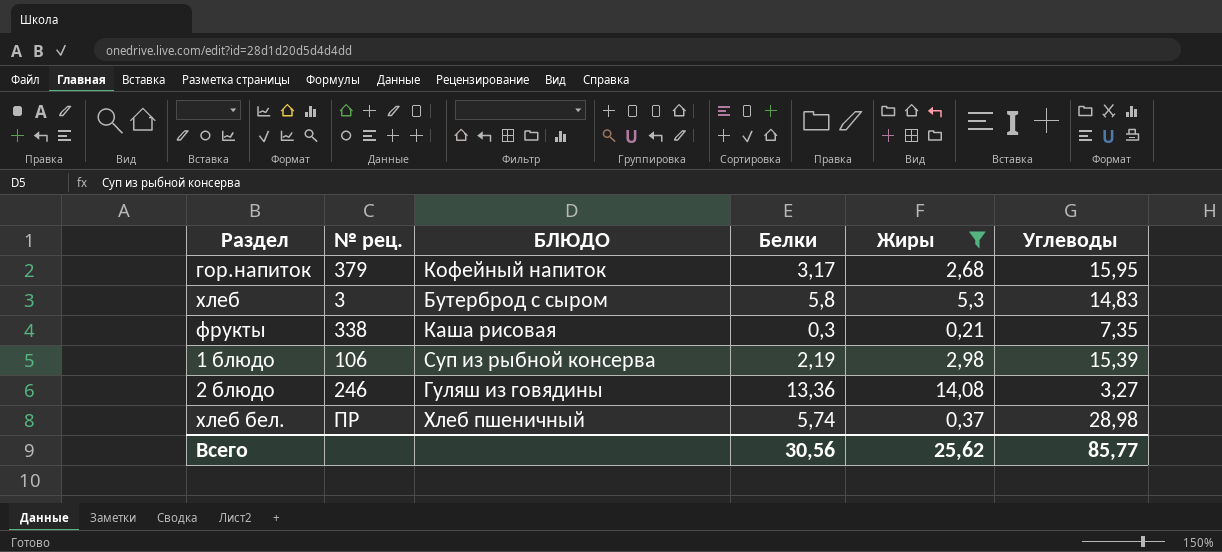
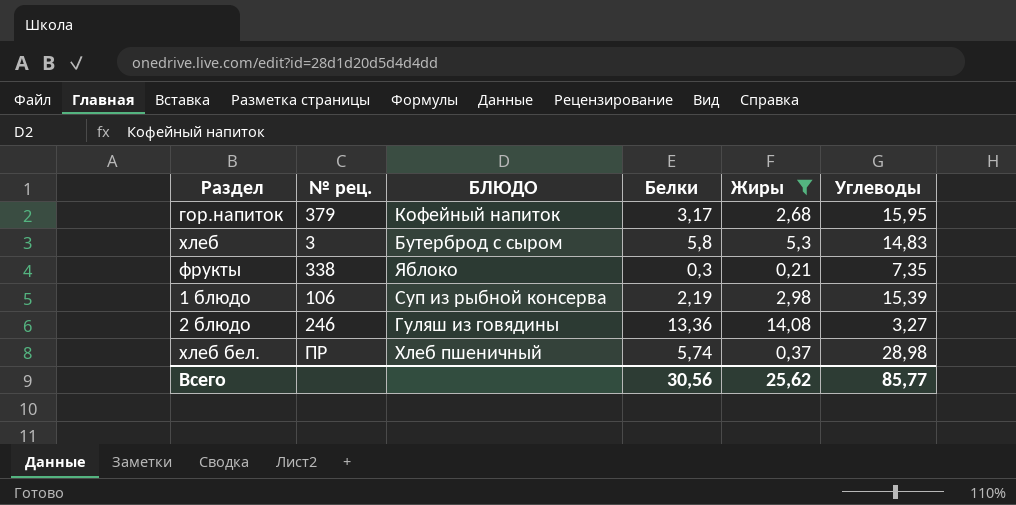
фрукты | БЛЮДО: Каша рисовая -> Яблоко

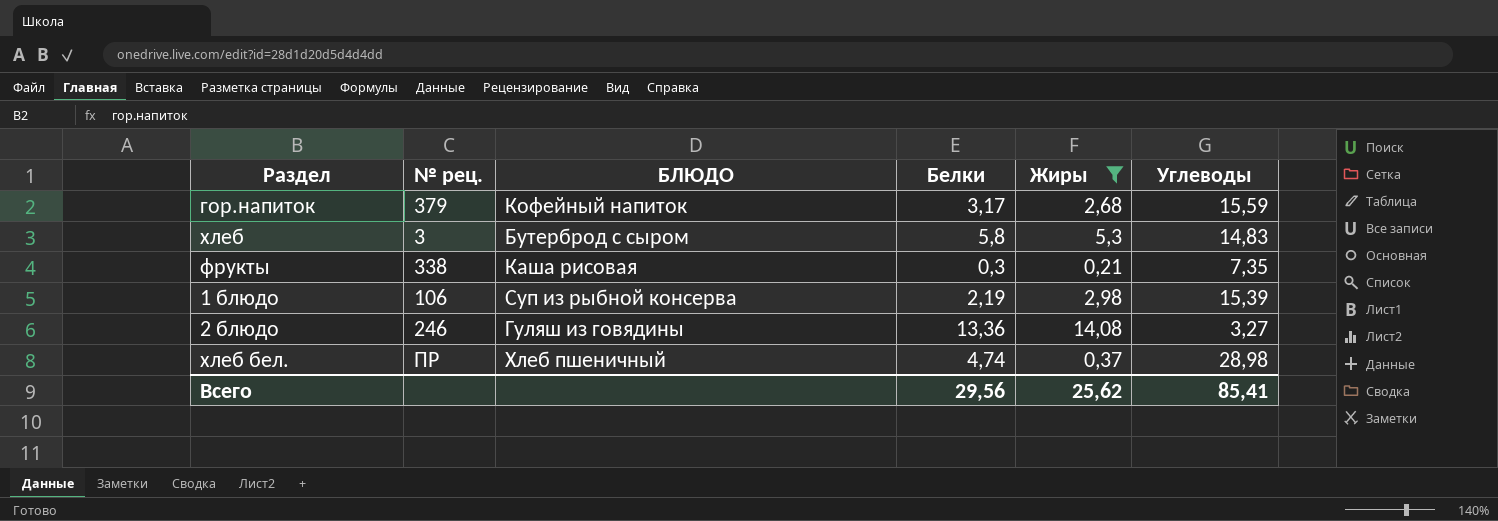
гор.напиток | Углеводы: 15,95 -> 15,59
фрукты | БЛЮДО: Яблоко -> Каша рисовая
хлеб бел. | Белки: 5,74 -> 4,74
Всего | Белки: 30,56 -> 29,56
Всего | Углеводы: 85,77 -> 85,41

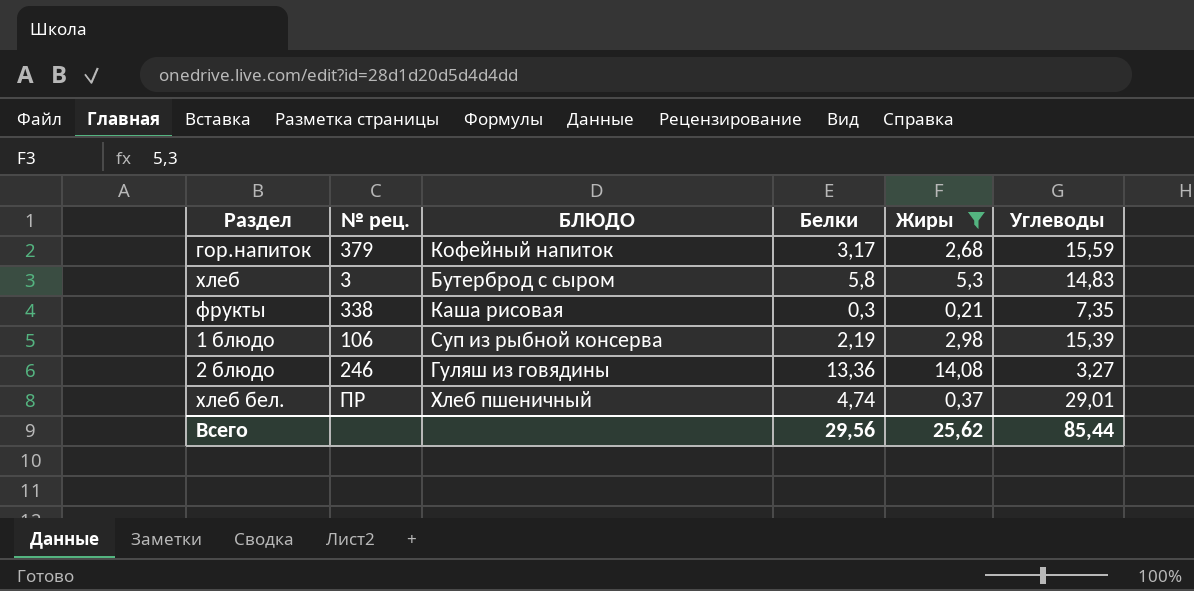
хлеб бел. | Углеводы: 28,98 -> 29,01
Всего | Углеводы: 85,41 -> 85,44

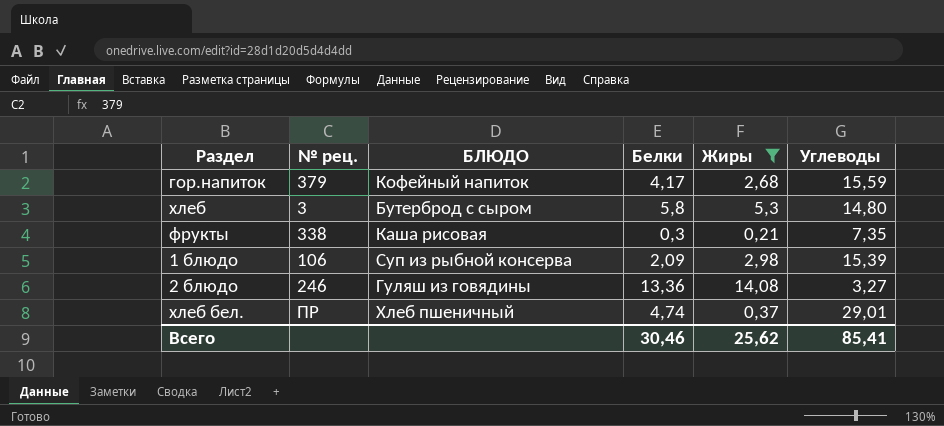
гор.напиток | Белки: 3,17 -> 4,17
хлеб | Углеводы: 14,83 -> 14,80
1 блюдо | Белки: 2,19 -> 2,09
Всего | Белки: 29,56 -> 30,46
Всего | Углеводы: 85,44 -> 85,41

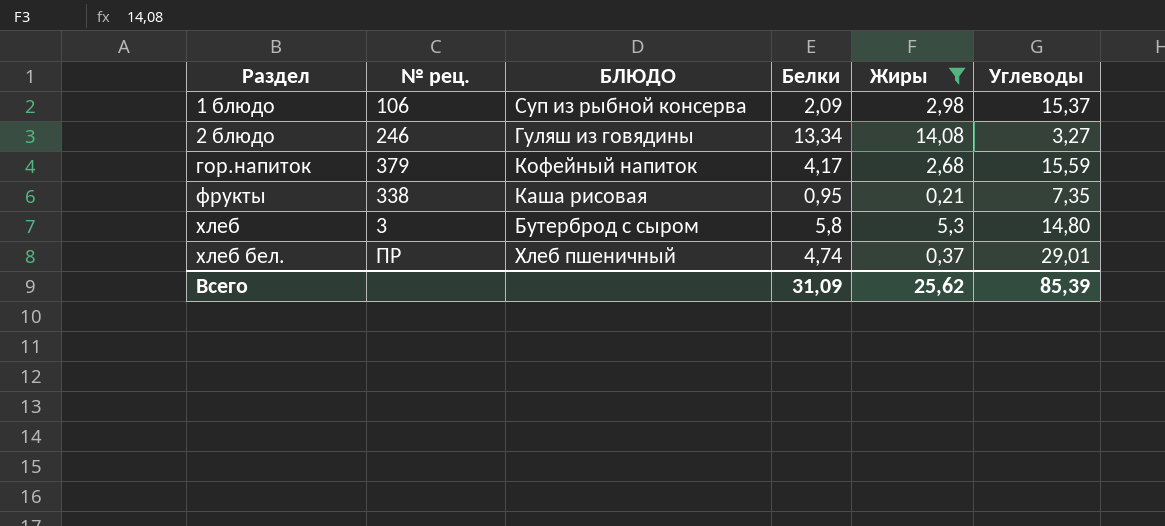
row order: none -> Раздел ascending
1 блюдо | Углеводы: 15,39 -> 15,37
2 блюдо | Белки: 13,36 -> 13,34
фрукты | Белки: 0,3 -> 0,95
Всего | Белки: 30,46 -> 31,09
Всего | Углеводы: 85,41 -> 85,39

